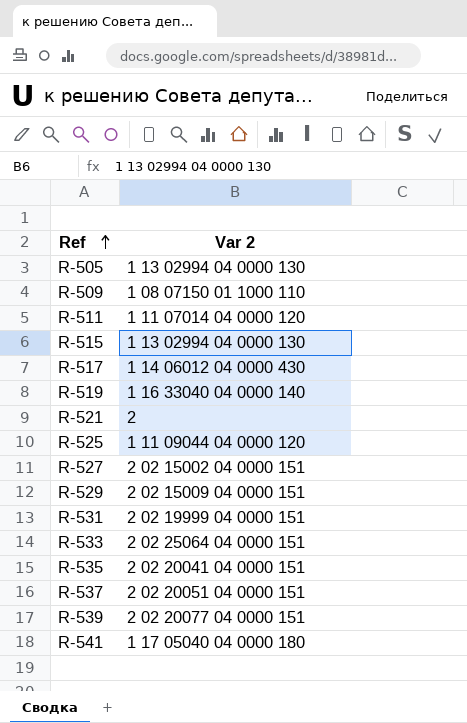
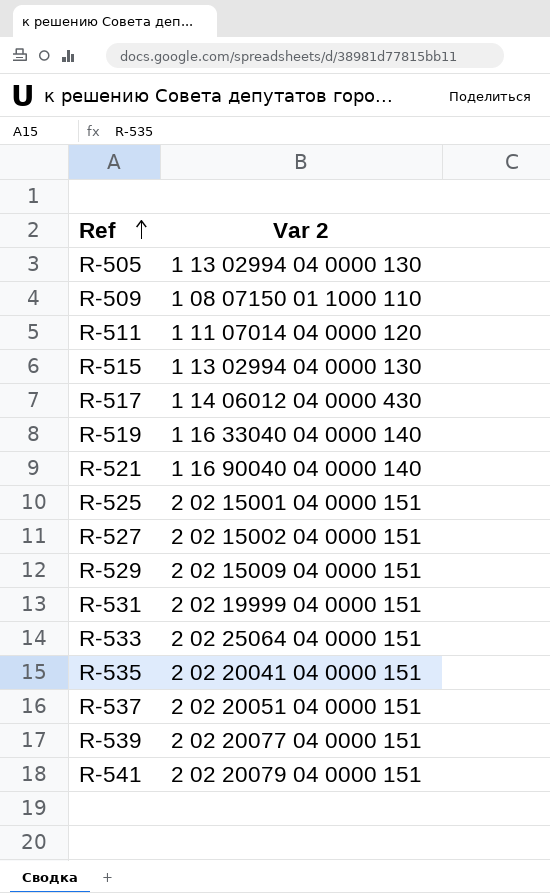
R-521 | Var 2: 2 -> 1 16 90040 04 0000 140
R-525 | Var 2: 1 11 09044 04 0000 120 -> 2 02 15001 04 0000 151
R-541 | Var 2: 1 17 05040 04 0000 180 -> 2 02 20079 04 0000 151

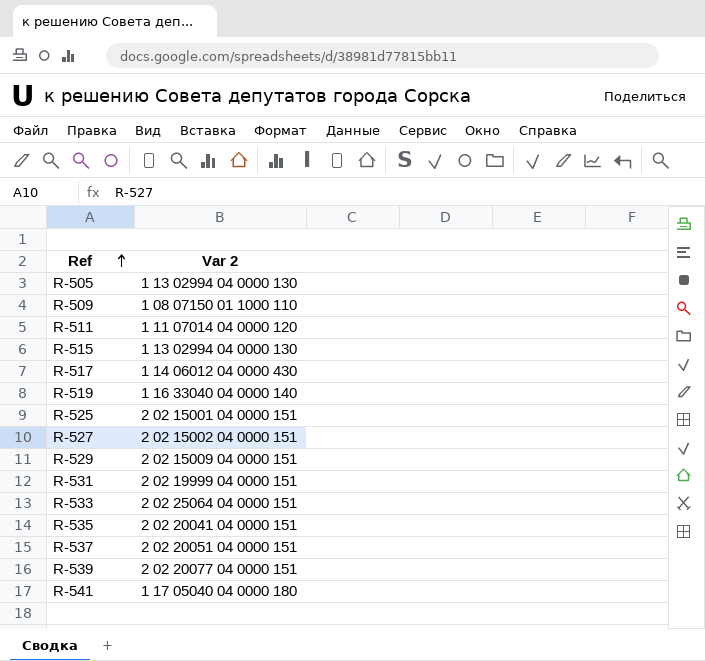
row R-521: 1 16 90040 04 0000 140 -> none
R-541 | Var 2: 2 02 20079 04 0000 151 -> 1 17 05040 04 0000 180

